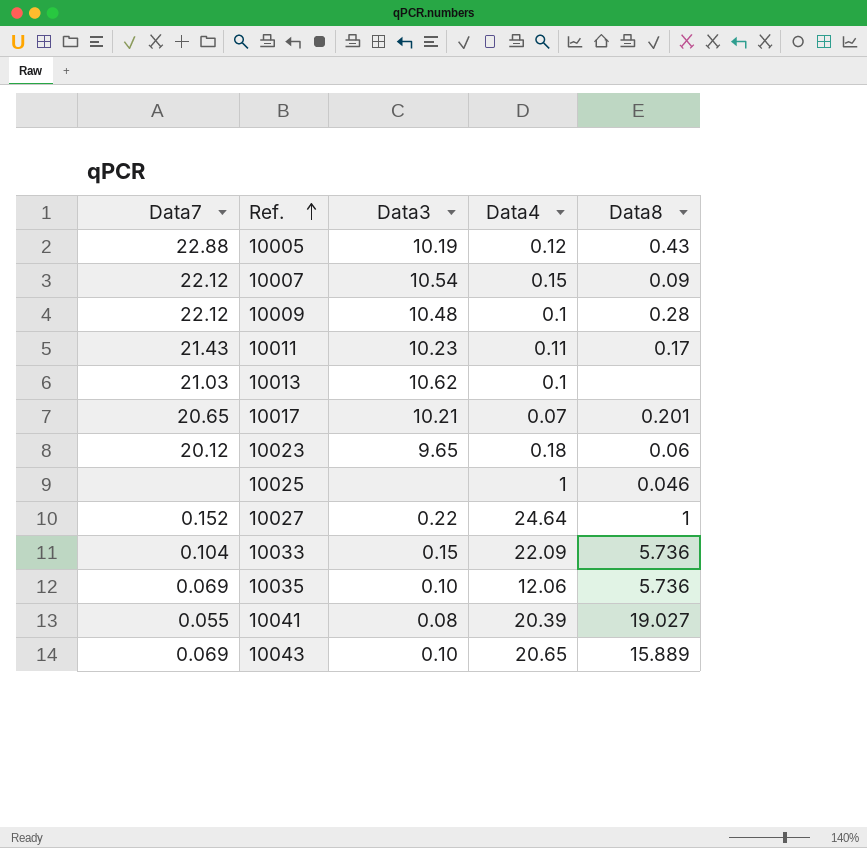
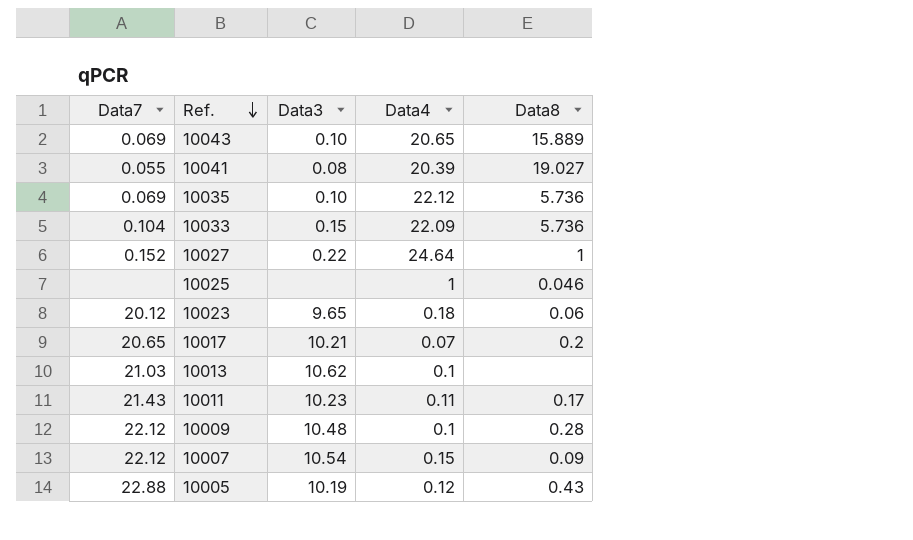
row order: Ref. ascending -> Ref. descending
10035 | Data4: 12.06 -> 22.12
10017 | Data8: 0.201 -> 0.2

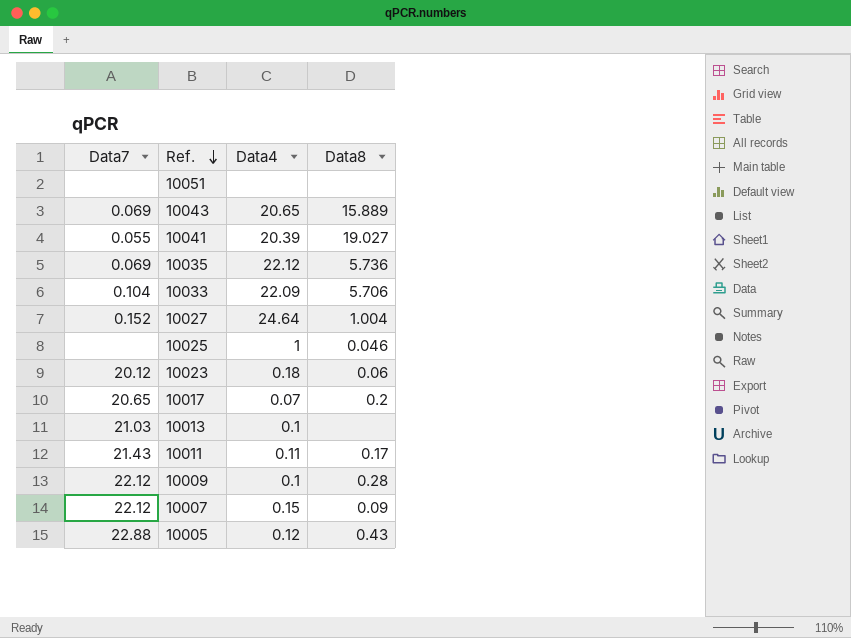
column Data3 | position: 3 -> none
row 10051: none -> none | none | none
10033 | Data8: 5.736 -> 5.706
10027 | Data8: 1 -> 1.004

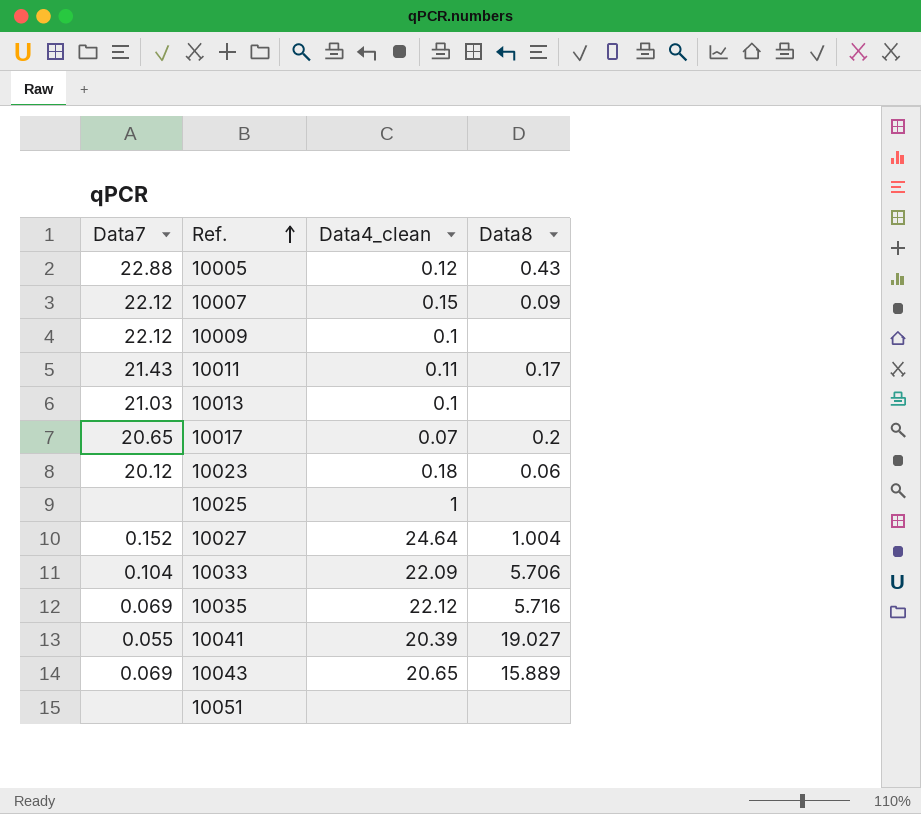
row order: Ref. descending -> Ref. ascending
column name: Data4 -> Data4_clean
10009 | Data8: 0.28 -> none
10025 | Data8: 0.046 -> none
10035 | Data8: 5.736 -> 5.716

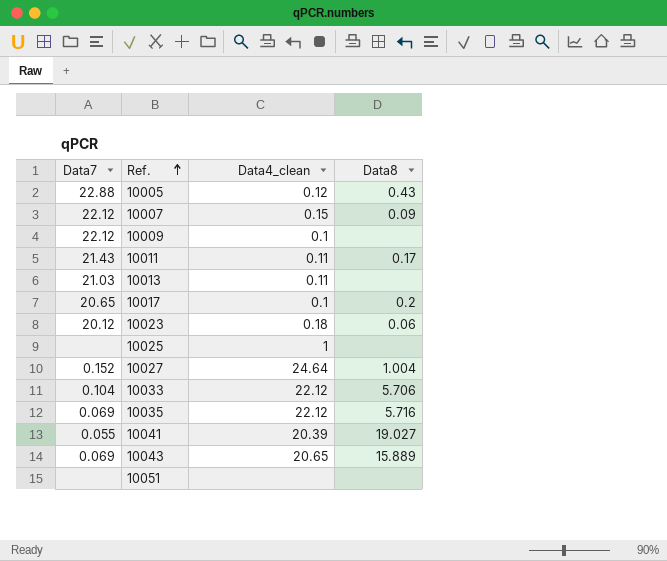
10013 | Data4_clean: 0.1 -> 0.11
10017 | Data4_clean: 0.07 -> 0.1
10033 | Data4_clean: 22.09 -> 22.12

